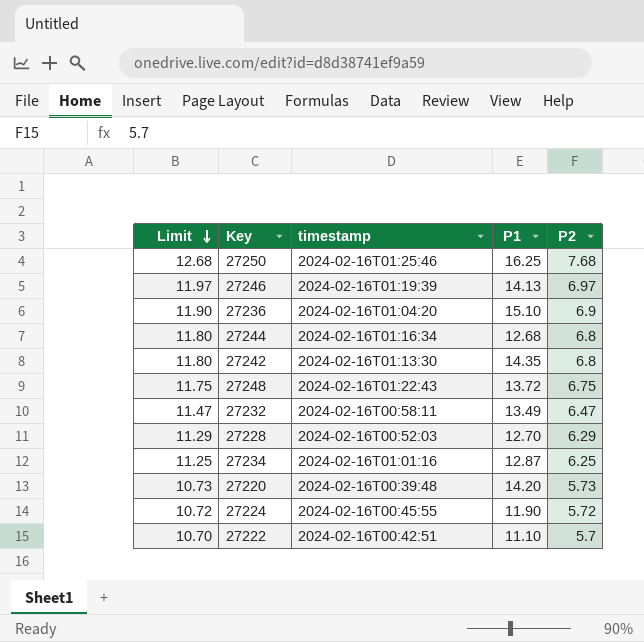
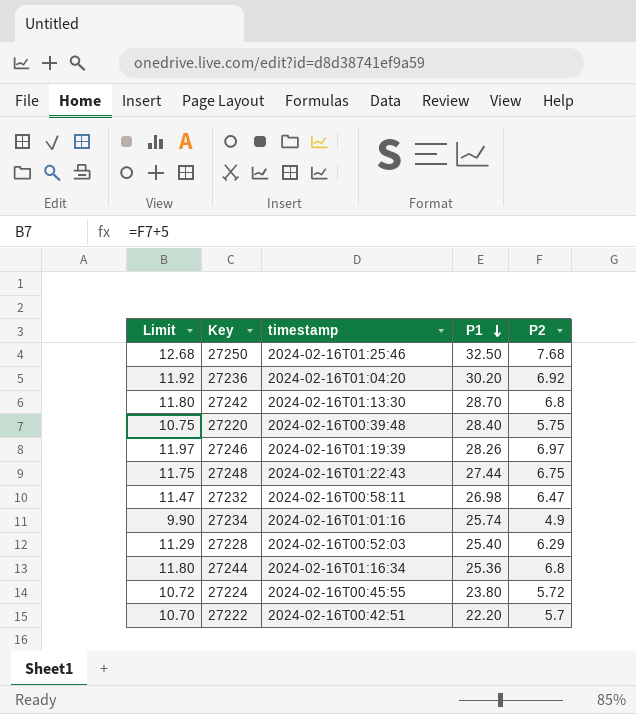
row order: Limit descending -> P1 descending
27250 | P1: 16.25 -> 32.50
27236 | Limit: 11.90 -> 11.92
27236 | P1: 15.10 -> 30.20
27236 | P2: 6.9 -> 6.92
27242 | P1: 14.35 -> 28.70
27220 | Limit: 10.73 -> 10.75
27220 | P1: 14.20 -> 28.40
27220 | P2: 5.73 -> 5.75
27246 | P1: 14.13 -> 28.26
27248 | P1: 13.72 -> 27.44
27232 | P1: 13.49 -> 26.98
27234 | Limit: 11.25 -> 9.90
27234 | P1: 12.87 -> 25.74
27234 | P2: 6.25 -> 4.9
27228 | P1: 12.70 -> 25.40
27244 | P1: 12.68 -> 25.36
27224 | P1: 11.90 -> 23.80
27222 | P1: 11.10 -> 22.20

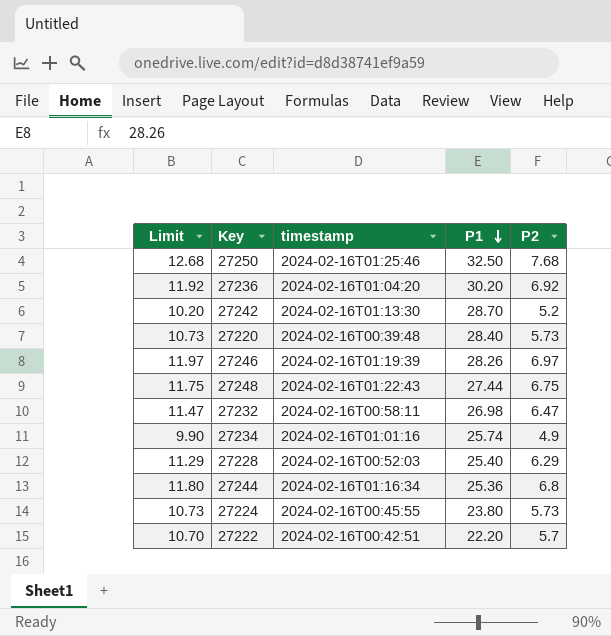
27242 | Limit: 11.80 -> 10.20
27242 | P2: 6.8 -> 5.2
27220 | Limit: 10.75 -> 10.73
27220 | P2: 5.75 -> 5.73
27224 | Limit: 10.72 -> 10.73
27224 | P2: 5.72 -> 5.73

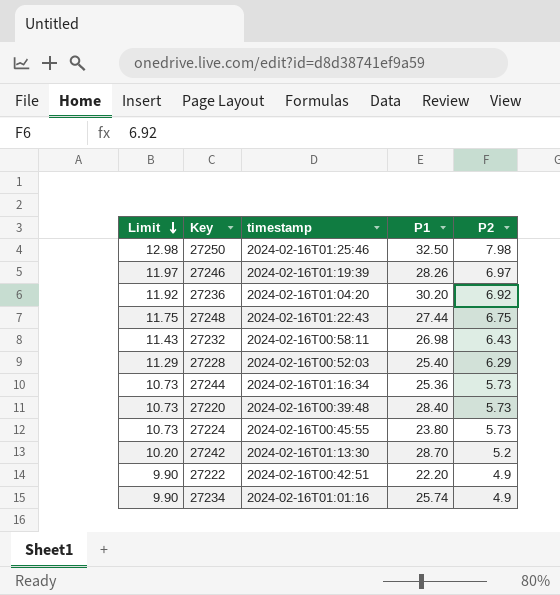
row order: P1 descending -> Limit descending
27250 | Limit: 12.68 -> 12.98
27250 | P2: 7.68 -> 7.98
27232 | Limit: 11.47 -> 11.43
27232 | P2: 6.47 -> 6.43
27244 | Limit: 11.80 -> 10.73
27244 | P2: 6.8 -> 5.73
27222 | Limit: 10.70 -> 9.90
27222 | P2: 5.7 -> 4.9

